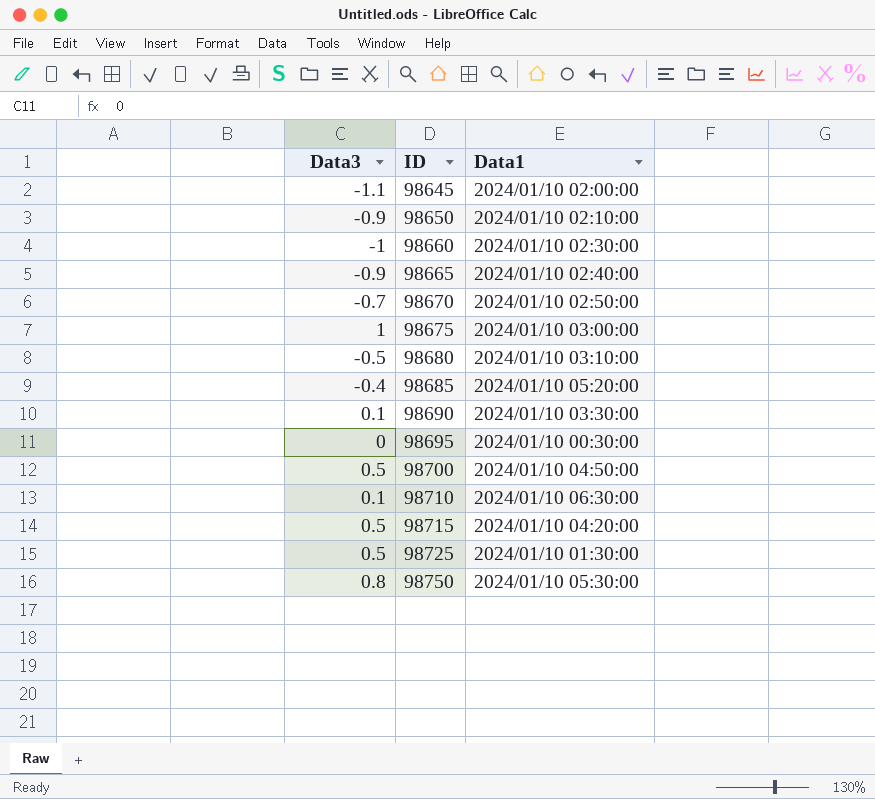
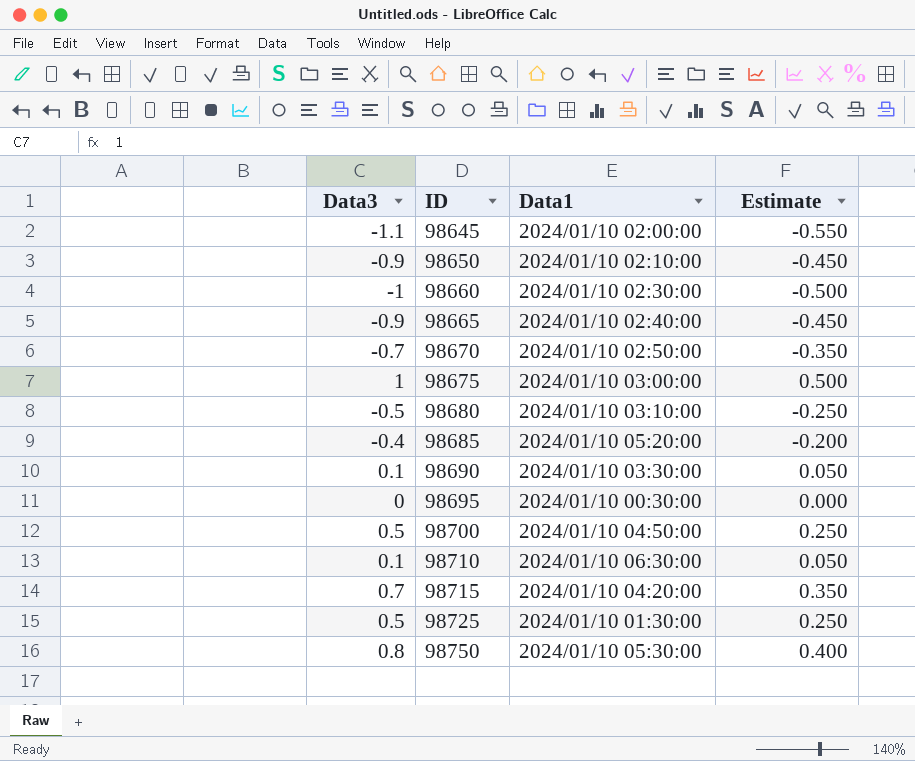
column Estimate | formula: none -> [Data3] * 0.5
98715 | Data3: 0.5 -> 0.7

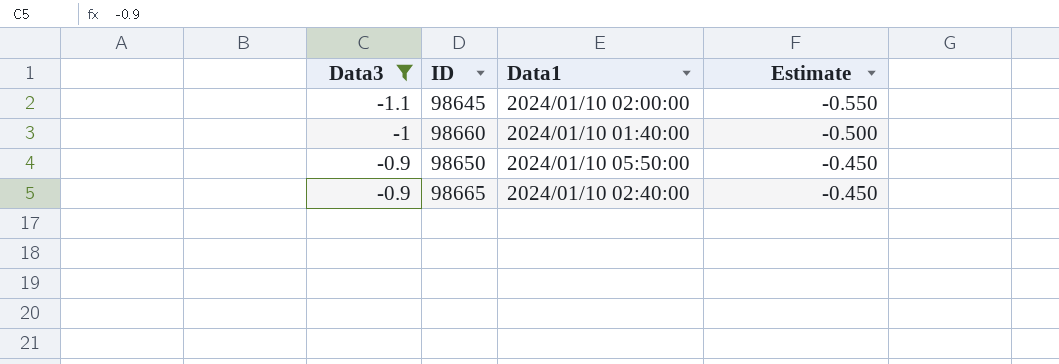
filter: none -> Data3 <= -0.9
row order: ID ascending -> Data3 ascending
98660 | Data1: 2024/01/10 02:30:00 -> 2024/01/10 01:40:00
98650 | Data1: 2024/01/10 02:10:00 -> 2024/01/10 05:50:00

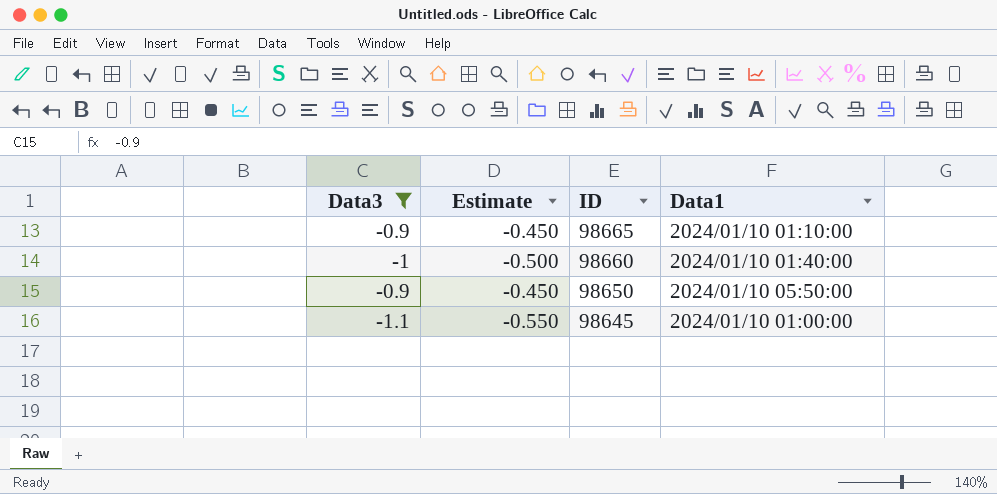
row order: Data3 ascending -> ID descending
column Estimate | position: 4 -> 2
98665 | Data1: 2024/01/10 02:40:00 -> 2024/01/10 01:10:00
98645 | Data1: 2024/01/10 02:00:00 -> 2024/01/10 01:00:00

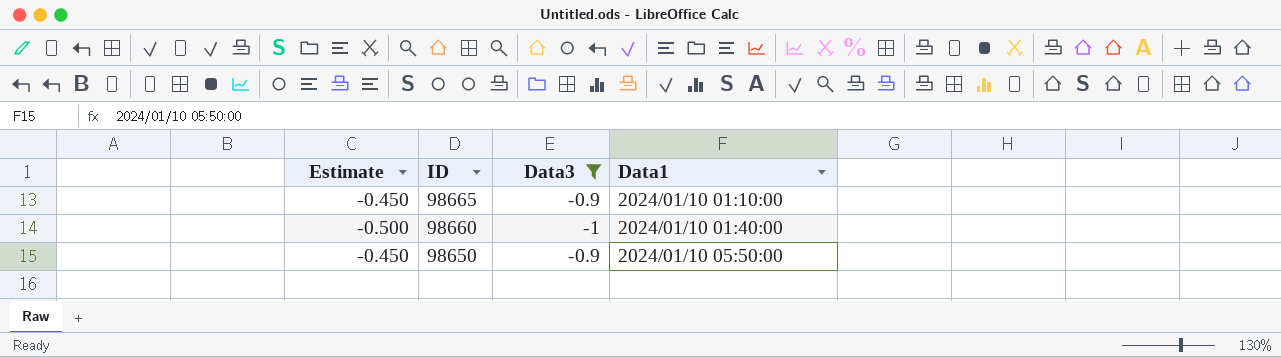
column Data3 | position: 1 -> 3
row 98645: -1.1 | -0.550 | 2024/01/10 01:00:00 -> none

